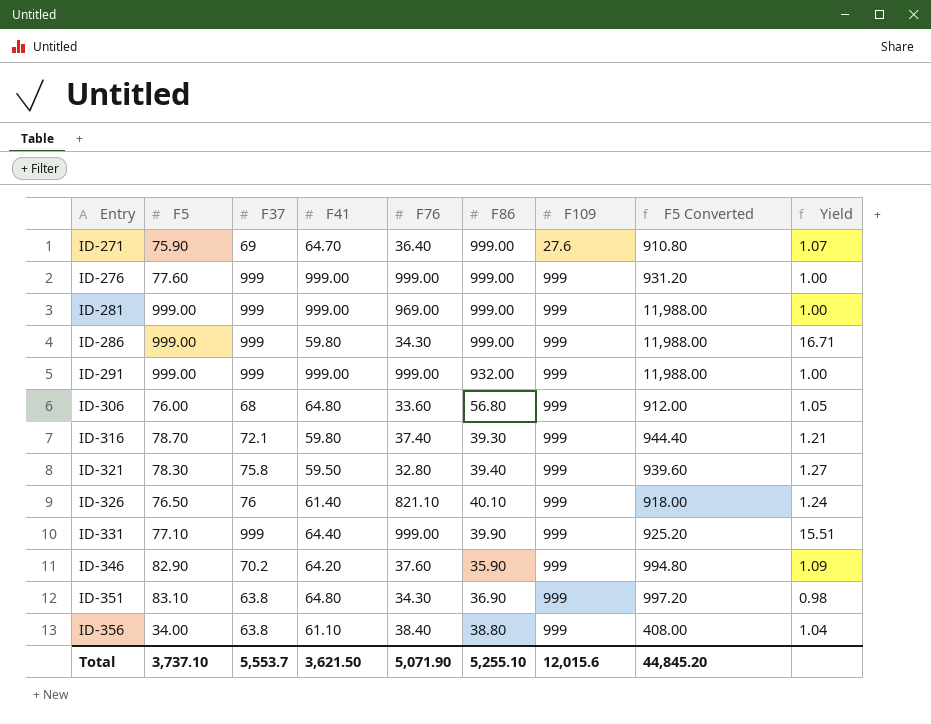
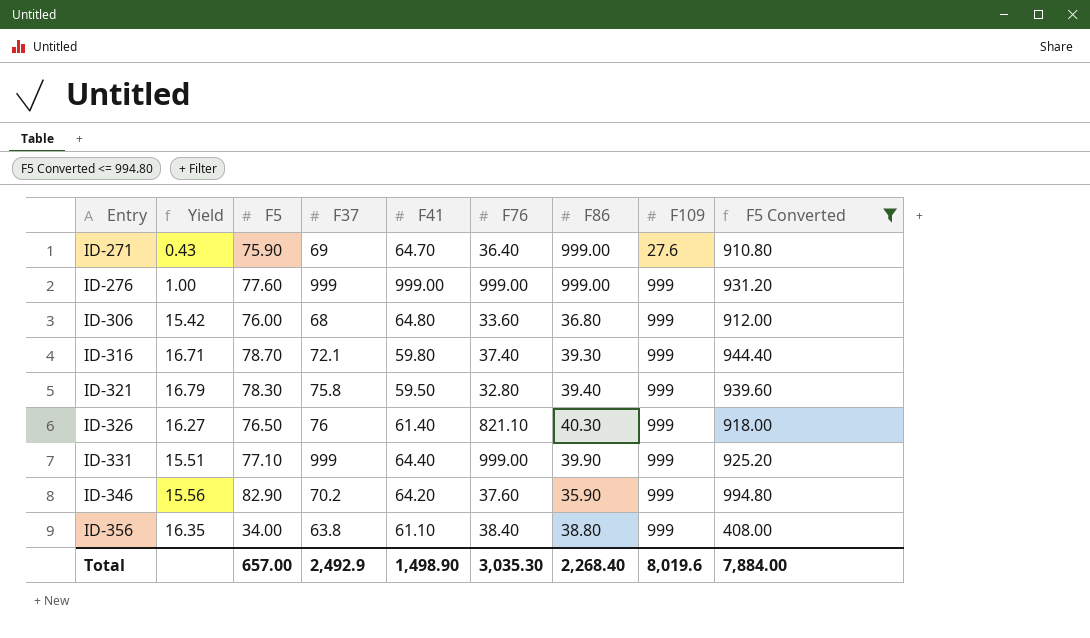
filter: none -> F5 Converted <= 994.80
column Yield | formula: [F37] / [F41] -> [F109] / [F41]
column Yield | position: 9 -> 2
ID-306 | F86: 56.80 -> 36.80
ID-326 | F86: 40.10 -> 40.30
Total | F5: 3,737.10 -> 657.00
Total | F37: 5,553.7 -> 2,492.9
Total | F41: 3,621.50 -> 1,498.90
Total | F76: 5,071.90 -> 3,035.30
Total | F86: 5,255.10 -> 2,268.40
Total | F109: 12,015.6 -> 8,019.6
Total | F5 Converted: 44,845.20 -> 7,884.00

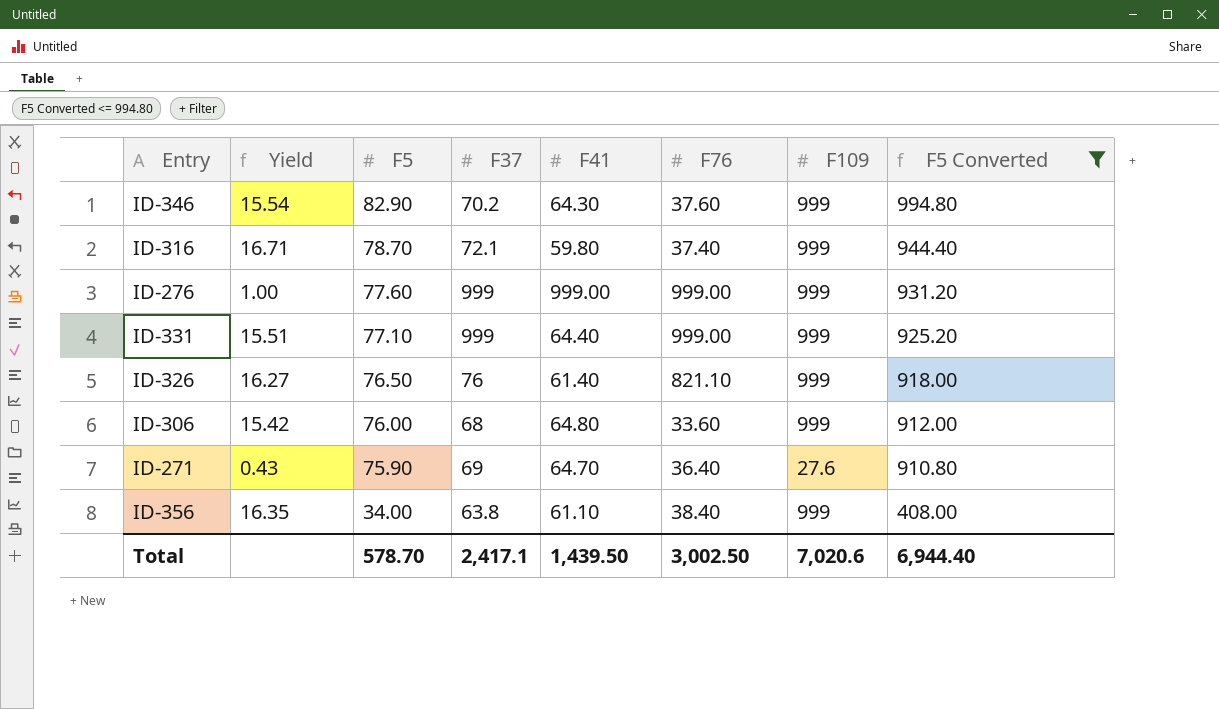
row order: Entry ascending -> F5 descending
column F86 | position: 7 -> none
row ID-321: 16.79 | 78.30 | 75.8 | 59.50 | 32.80 | 39.40 | 999 | 939.60 -> none
ID-346 | Yield: 15.56 -> 15.54
ID-346 | F41: 64.20 -> 64.30
Total | F5: 657.00 -> 578.70
Total | F37: 2,492.9 -> 2,417.1
Total | F41: 1,498.90 -> 1,439.50
Total | F76: 3,035.30 -> 3,002.50
Total | F109: 8,019.6 -> 7,020.6
Total | F5 Converted: 7,884.00 -> 6,944.40

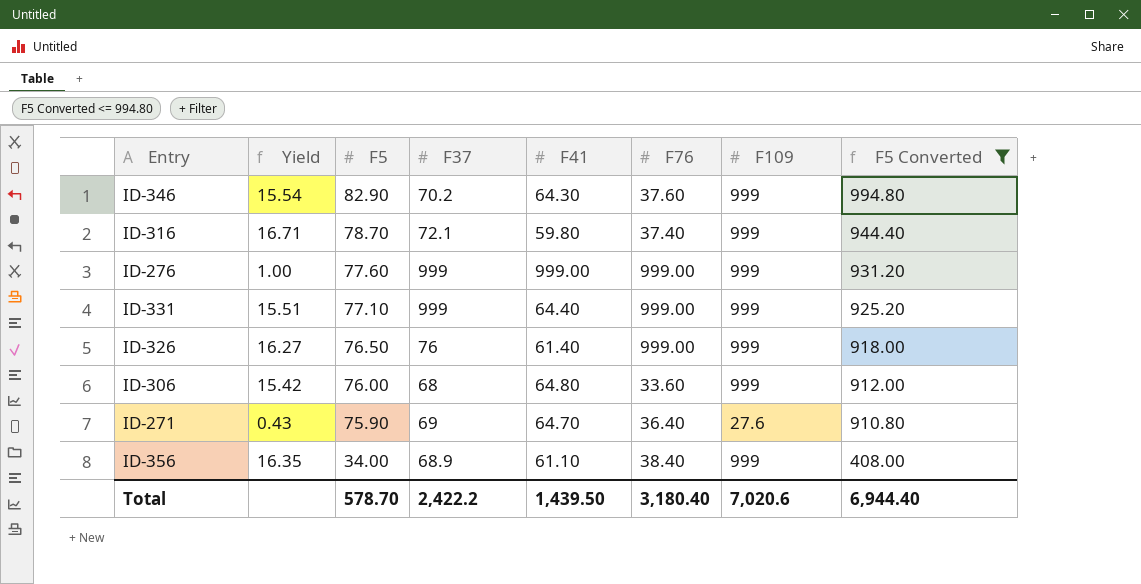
ID-326 | F76: 821.10 -> 999.00
ID-356 | F37: 63.8 -> 68.9
Total | F37: 2,417.1 -> 2,422.2
Total | F76: 3,002.50 -> 3,180.40

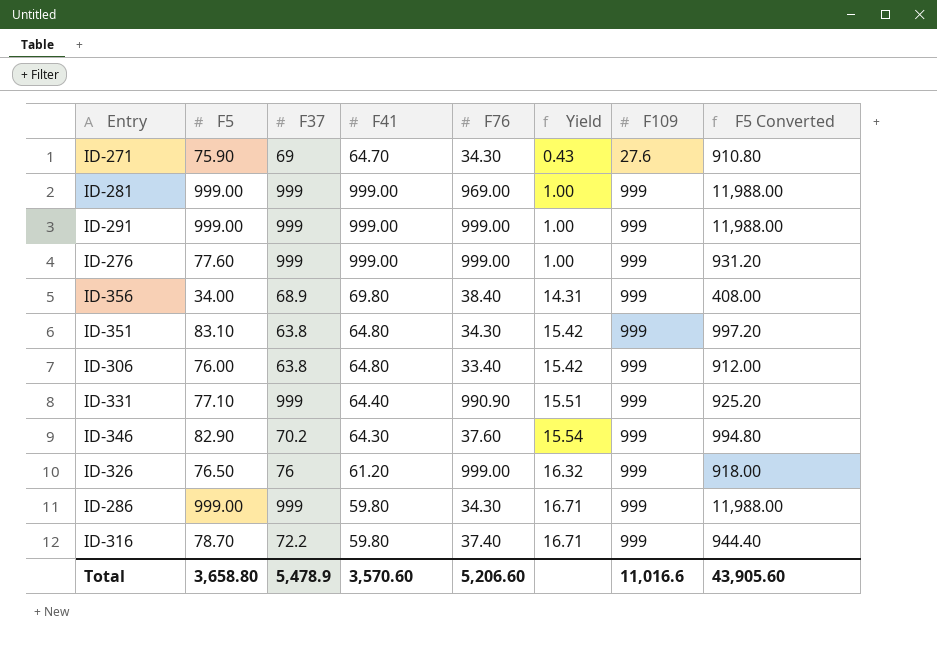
filter: F5 Converted <= 994.80 -> none
row order: F5 descending -> Yield ascending
column Yield | position: 2 -> 6
ID-271 | F76: 36.40 -> 34.30
ID-356 | F41: 61.10 -> 69.80
ID-356 | Yield: 16.35 -> 14.31
ID-306 | F37: 68 -> 63.8
ID-306 | F76: 33.60 -> 33.40
ID-331 | F76: 999.00 -> 990.90
ID-326 | F41: 61.40 -> 61.20
ID-326 | Yield: 16.27 -> 16.32
ID-316 | F37: 72.1 -> 72.2
Total | F5: 578.70 -> 3,658.80
Total | F37: 2,422.2 -> 5,478.9
Total | F41: 1,439.50 -> 3,570.60
Total | F76: 3,180.40 -> 5,206.60
Total | F109: 7,020.6 -> 11,016.6
Total | F5 Converted: 6,944.40 -> 43,905.60

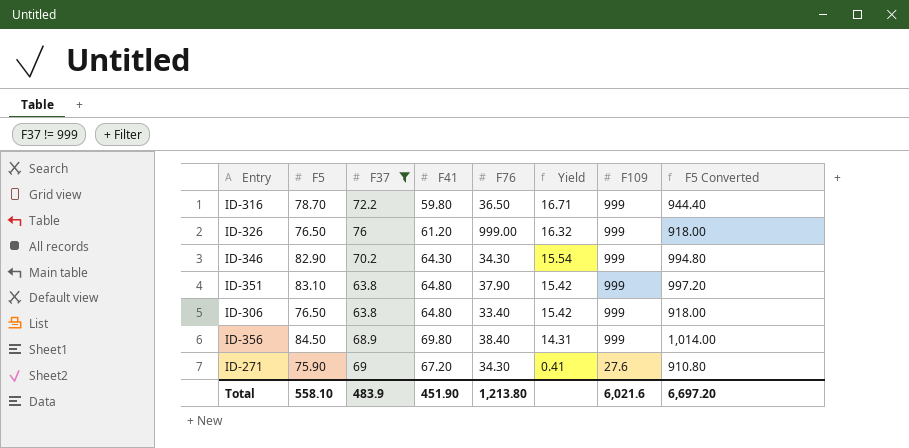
filter: none -> F37 != 999
row order: Yield ascending -> Yield descending
ID-316 | F76: 37.40 -> 36.50
ID-346 | F76: 37.60 -> 34.30
ID-351 | F76: 34.30 -> 37.90
ID-306 | F5: 76.00 -> 76.50
ID-306 | F5 Converted: 912.00 -> 918.00
ID-356 | F5: 34.00 -> 84.50
ID-356 | F5 Converted: 408.00 -> 1,014.00
ID-271 | F41: 64.70 -> 67.20
ID-271 | Yield: 0.43 -> 0.41
Total | F5: 3,658.80 -> 558.10
Total | F37: 5,478.9 -> 483.9
Total | F41: 3,570.60 -> 451.90
Total | F76: 5,206.60 -> 1,213.80
Total | F109: 11,016.6 -> 6,021.6
Total | F5 Converted: 43,905.60 -> 6,697.20

